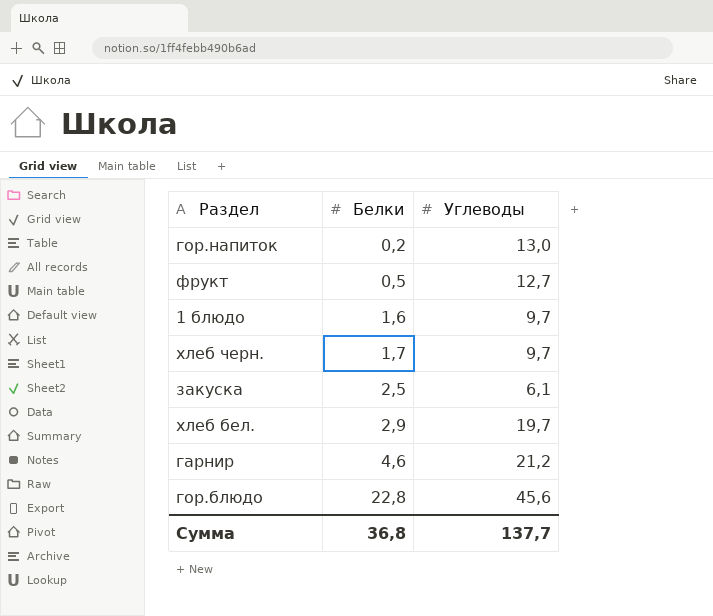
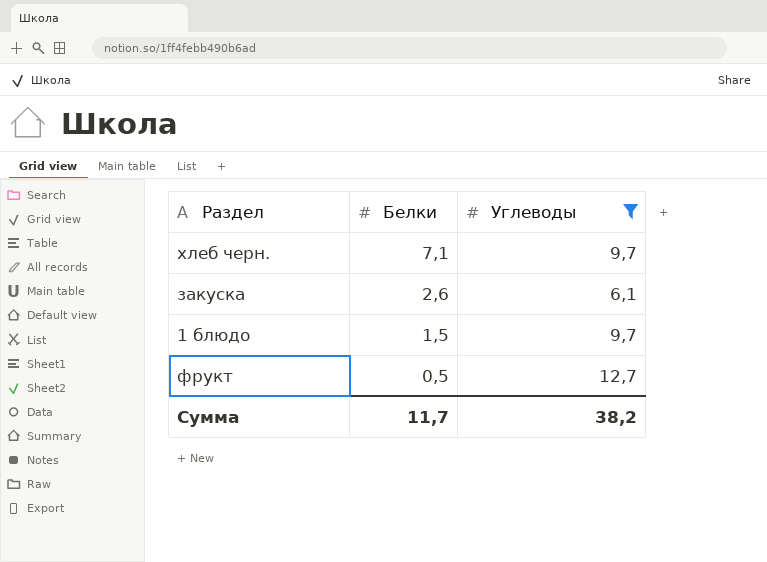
filter: none -> Углеводы <= 12,7
row order: Белки ascending -> Белки descending
хлеб черн. | Белки: 1,7 -> 7,1
закуска | Белки: 2,5 -> 2,6
1 блюдо | Белки: 1,6 -> 1,5
Сумма | Белки: 36,8 -> 11,7
Сумма | Углеводы: 137,7 -> 38,2

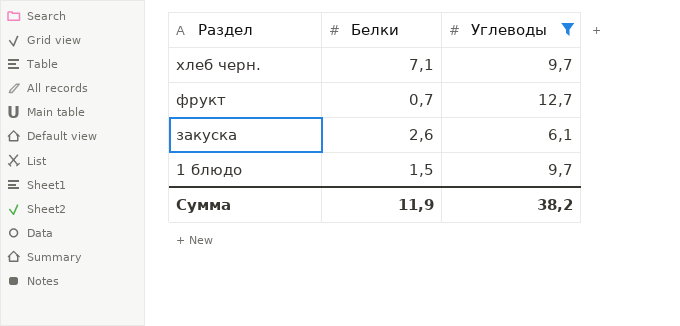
row order: Белки descending -> Раздел descending
фрукт | Белки: 0,5 -> 0,7
Сумма | Белки: 11,7 -> 11,9

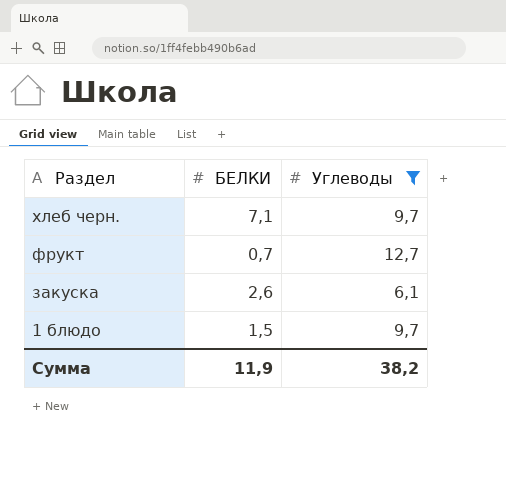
column name: Белки -> БЕЛКИ

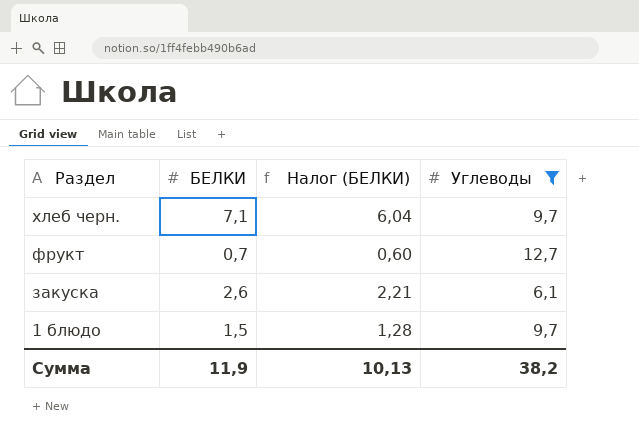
column Налог (БЕЛКИ) | formula: none -> [БЕЛКИ] * 0,85

